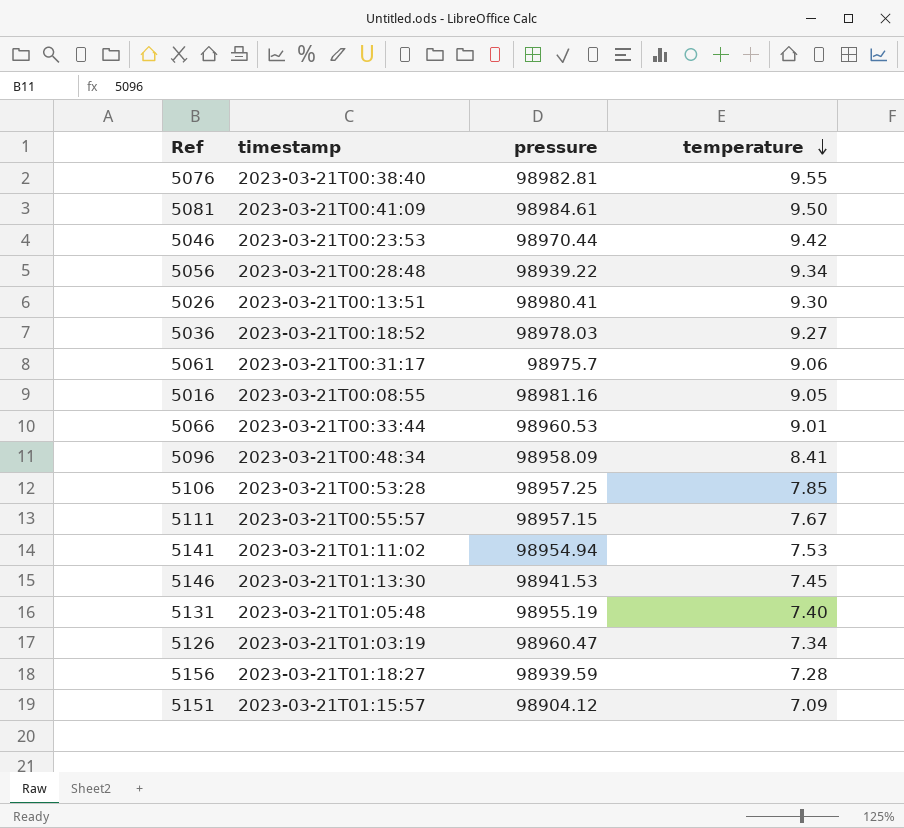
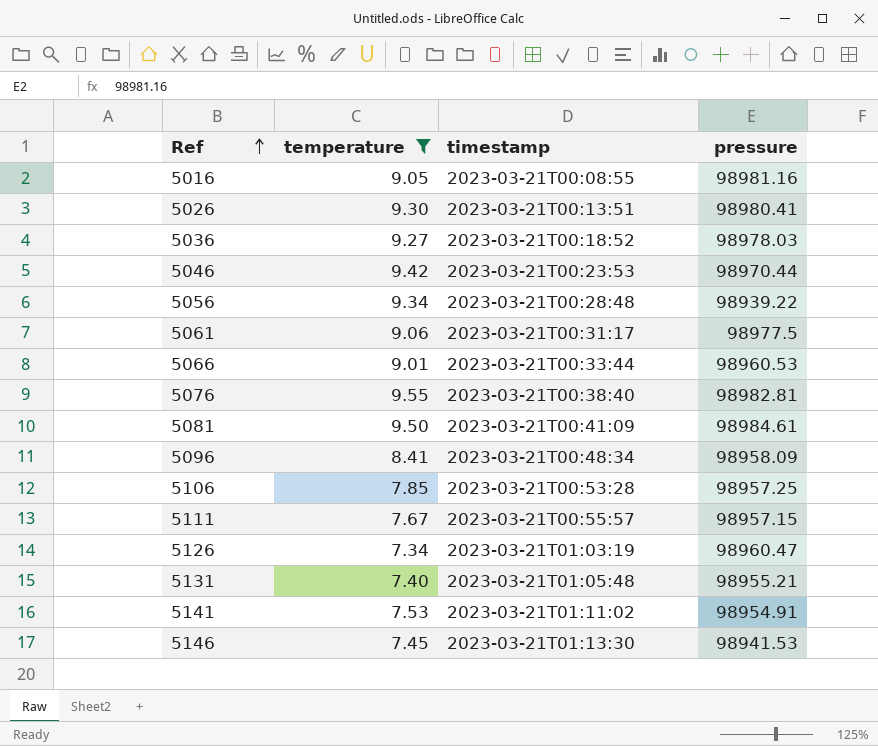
filter: none -> temperature >= 7.34
row order: temperature descending -> Ref ascending
column temperature | position: 4 -> 2
5061 | pressure: 98975.7 -> 98977.5
5131 | pressure: 98955.19 -> 98955.21
5141 | pressure: 98954.94 -> 98954.91

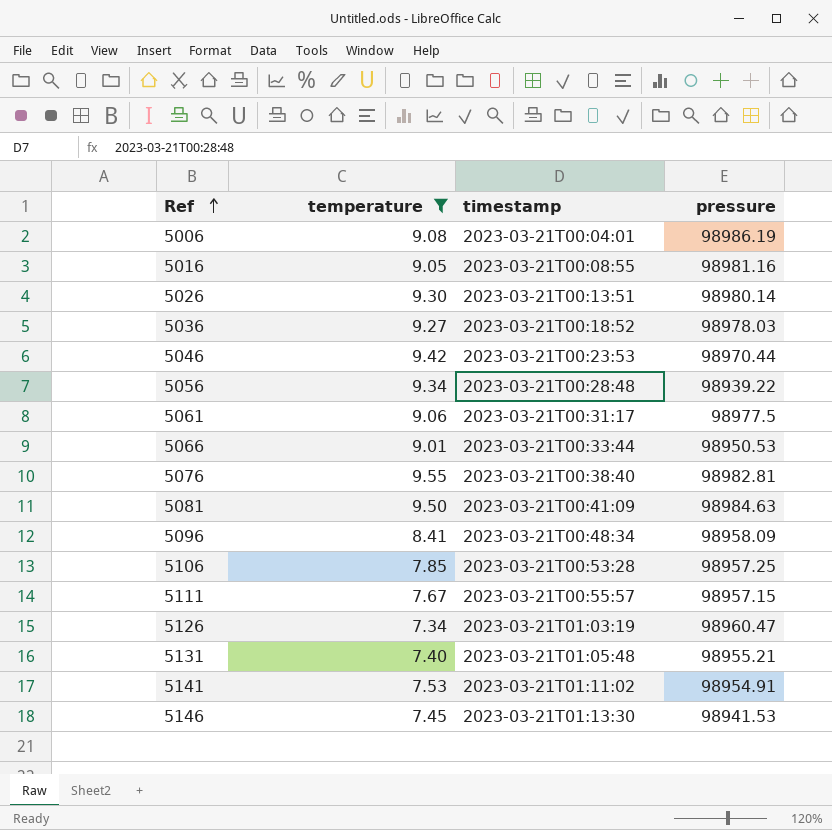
row 5006: none -> 9.08 | 2023-03-21T00:04:01 | 98986.19
5026 | pressure: 98980.41 -> 98980.14
5066 | pressure: 98960.53 -> 98950.53
5081 | pressure: 98984.61 -> 98984.63

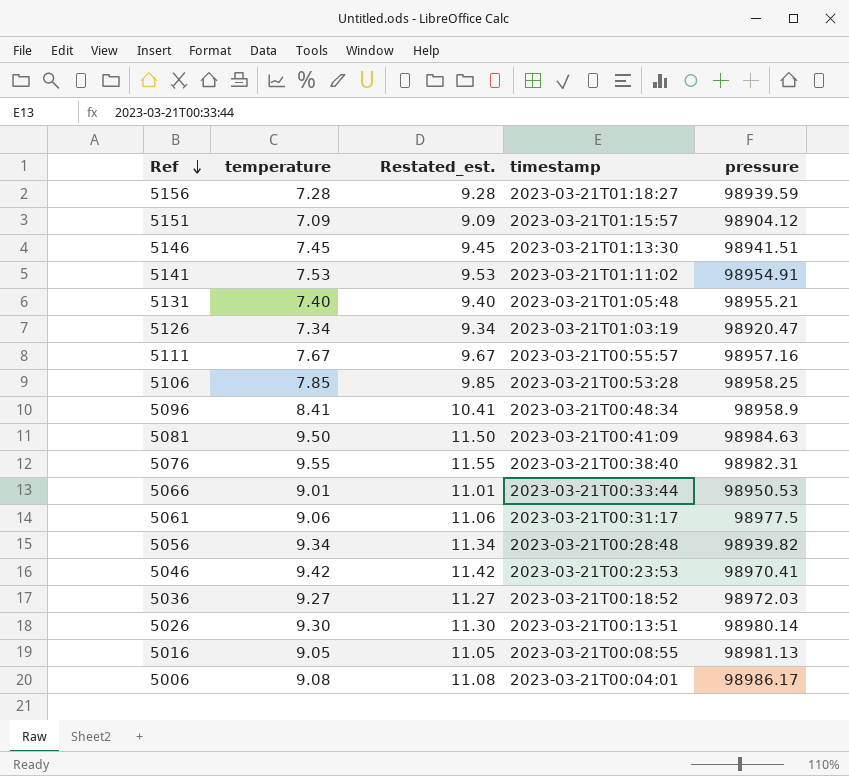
filter: temperature >= 7.34 -> none
row order: Ref ascending -> Ref descending
column Restated_est. | formula: none -> [temperature] + 2
5146 | pressure: 98941.53 -> 98941.51
5126 | pressure: 98960.47 -> 98920.47
5111 | pressure: 98957.15 -> 98957.16
5106 | pressure: 98957.25 -> 98958.25
5096 | pressure: 98958.09 -> 98958.9
5076 | pressure: 98982.81 -> 98982.31
5056 | pressure: 98939.22 -> 98939.82
5046 | pressure: 98970.44 -> 98970.41
5036 | pressure: 98978.03 -> 98972.03
5016 | pressure: 98981.16 -> 98981.13
5006 | pressure: 98986.19 -> 98986.17

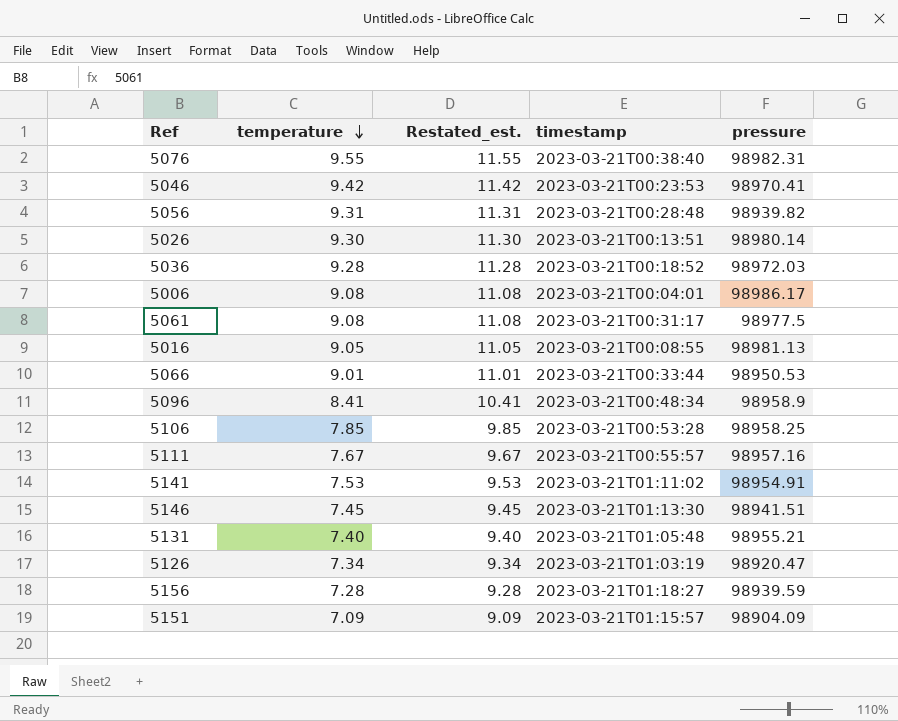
row order: Ref descending -> temperature descending
row 5081: 9.50 | 11.50 | 2023-03-21T00:41:09 | 98984.63 -> none
5056 | temperature: 9.34 -> 9.31
5056 | Restated_est.: 11.34 -> 11.31
5036 | temperature: 9.27 -> 9.28
5036 | Restated_est.: 11.27 -> 11.28
5061 | temperature: 9.06 -> 9.08
5061 | Restated_est.: 11.06 -> 11.08
5151 | pressure: 98904.12 -> 98904.09

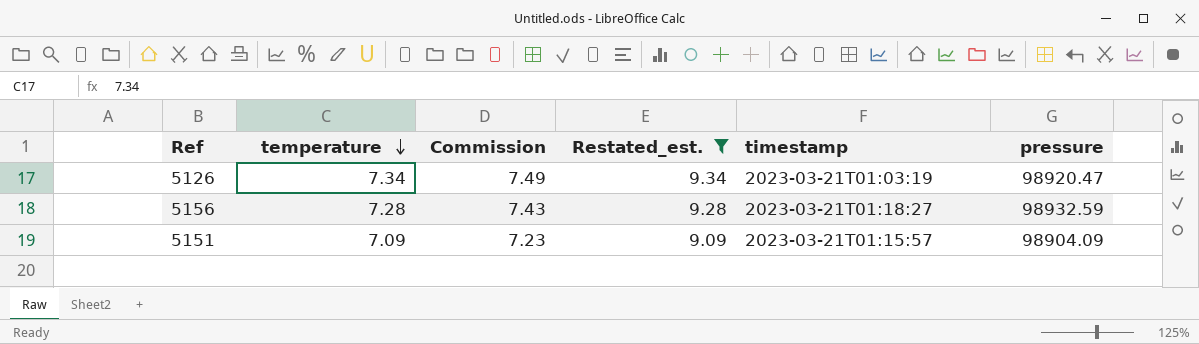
filter: none -> Restated_est. <= 9.34
column Commission | formula: none -> [temperature] * 1.02
5156 | pressure: 98939.59 -> 98932.59

